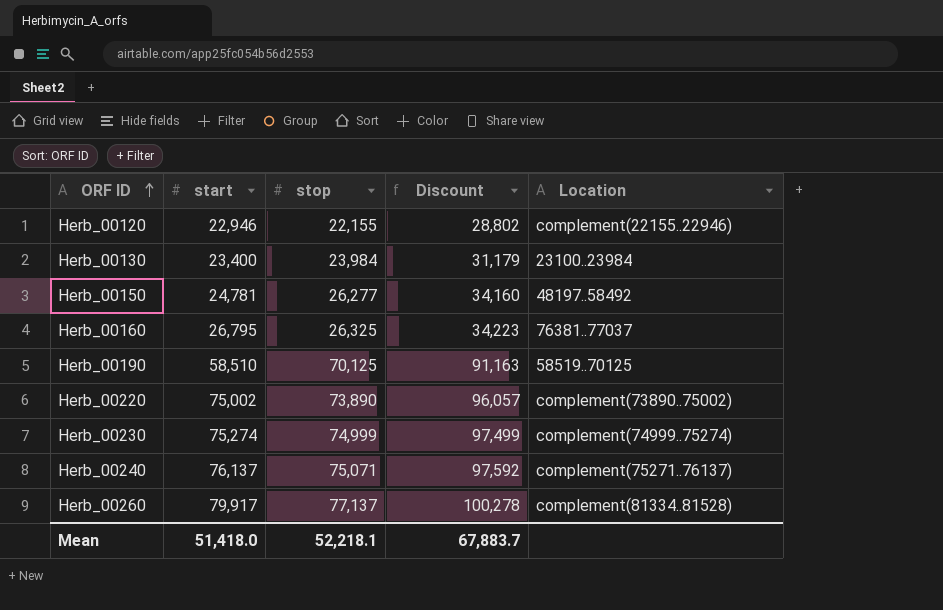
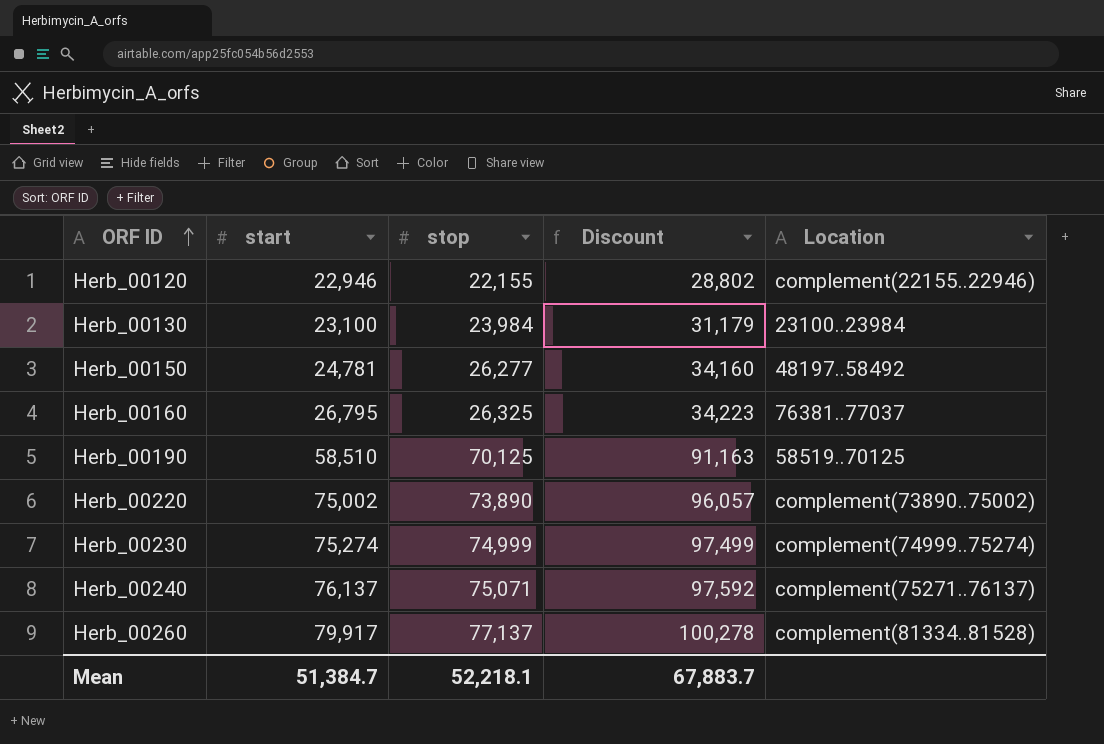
Herb_00130 | start: 23,400 -> 23,100
Mean | start: 51,418.0 -> 51,384.7

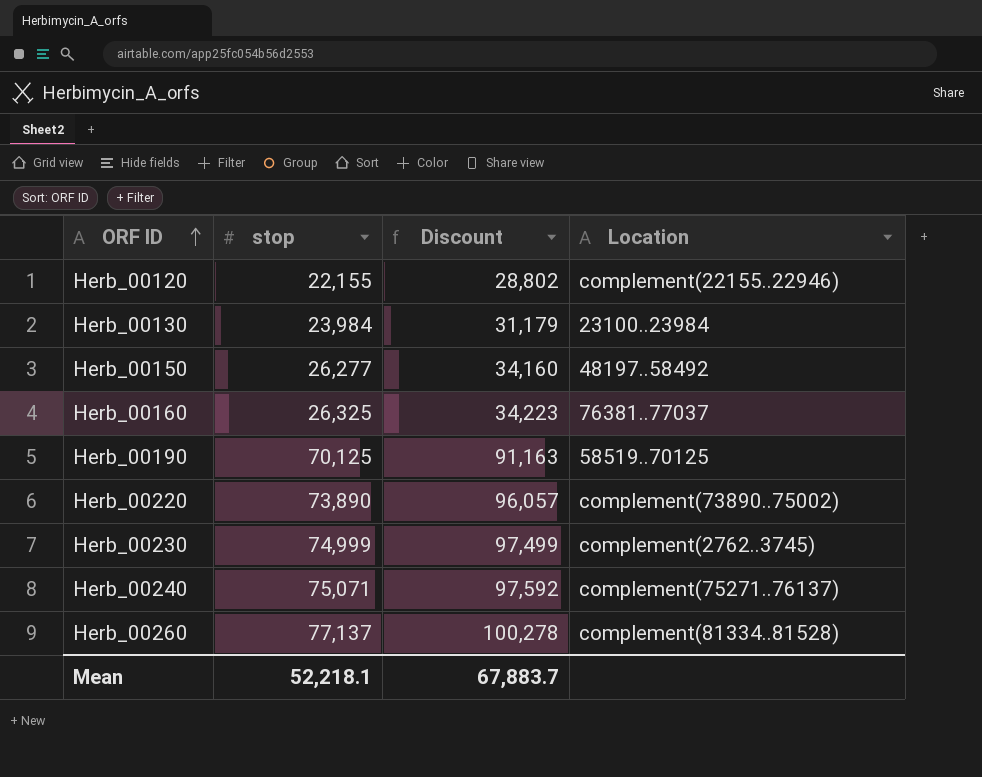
column start | position: 2 -> none
Herb_00230 | Location: complement(74999..75274) -> complement(2762..3745)

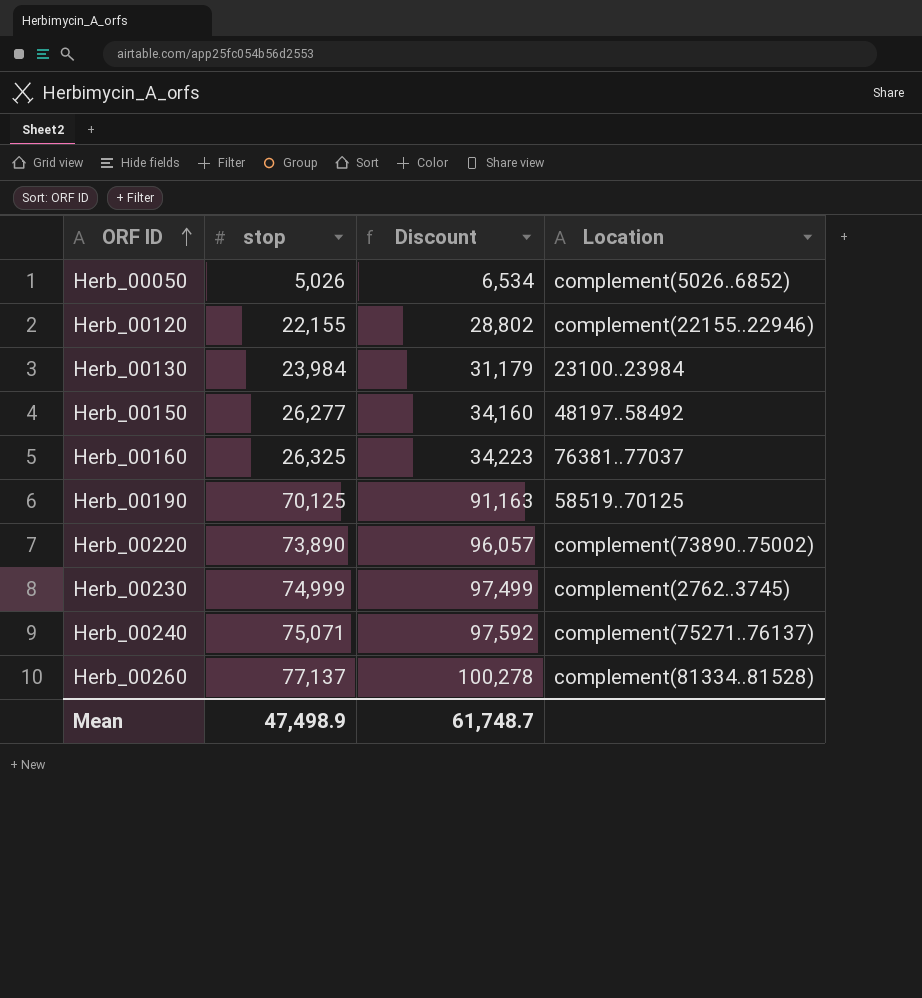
row Herb_00050: none -> 5,026 | 6,534 | complement(5026..6852)
Mean | stop: 52,218.1 -> 47,498.9
Mean | Discount: 67,883.7 -> 61,748.7

